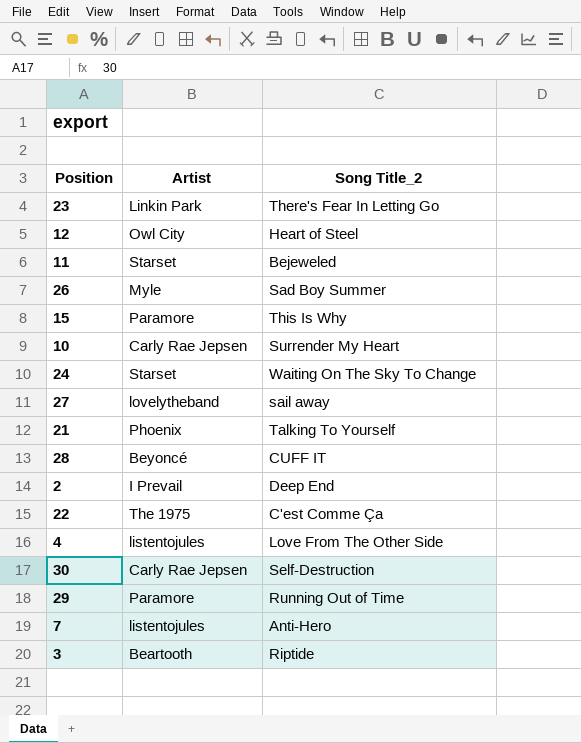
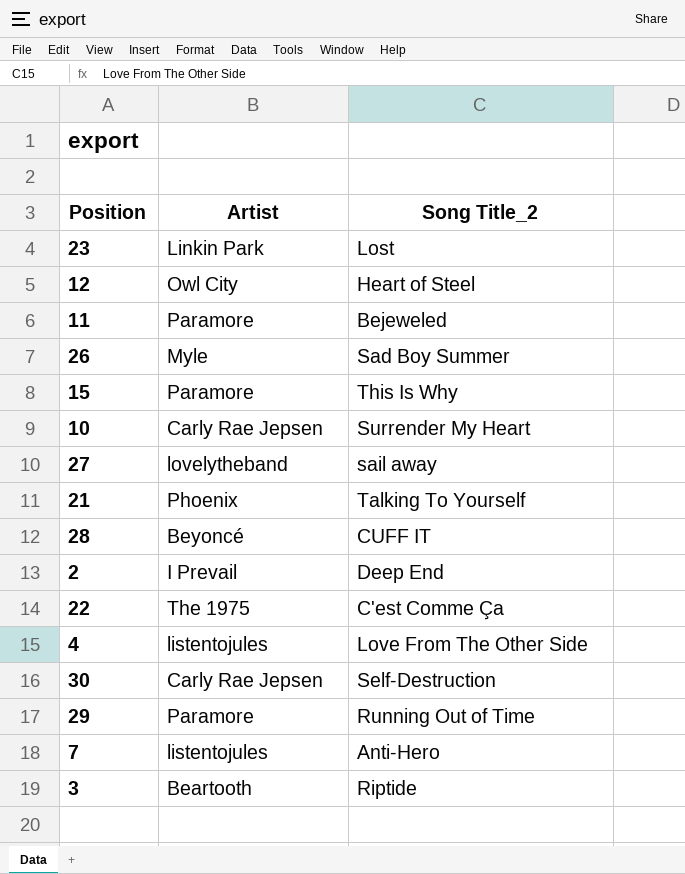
row 24: Starset | Waiting On The Sky To Change -> none
23 | Song Title_2: There's Fear In Letting Go -> Lost
11 | Artist: Starset -> Paramore

